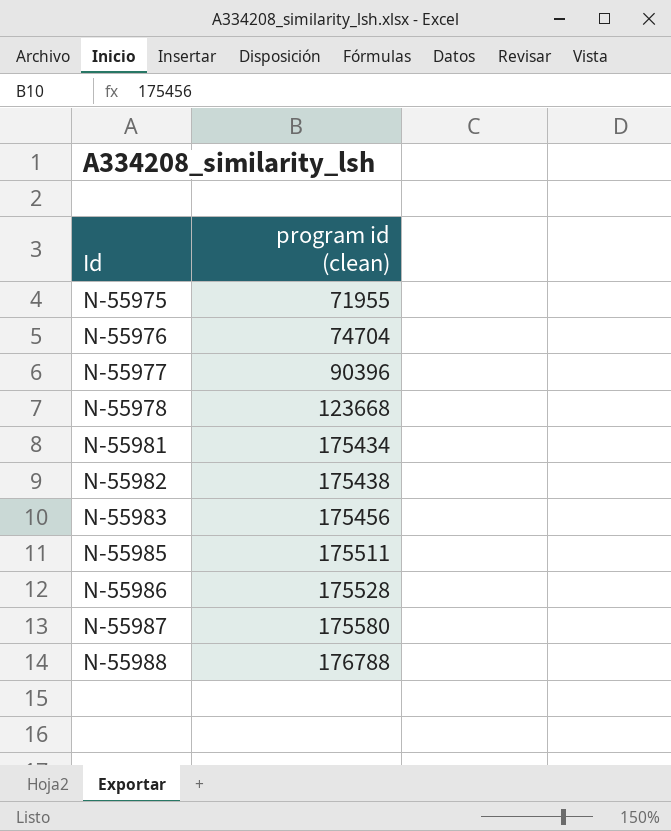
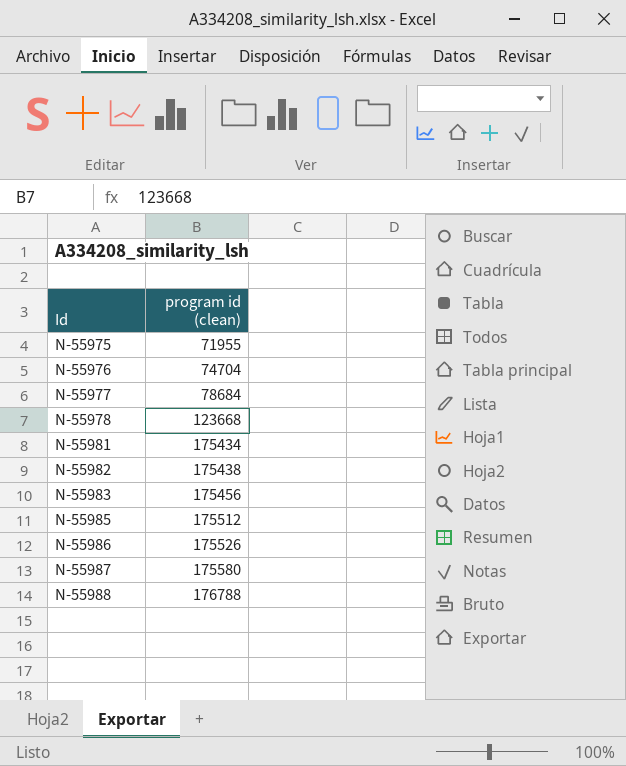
N-55977 | program id (clean): 90396 -> 78684
N-55985 | program id (clean): 175511 -> 175512
N-55986 | program id (clean): 175528 -> 175526

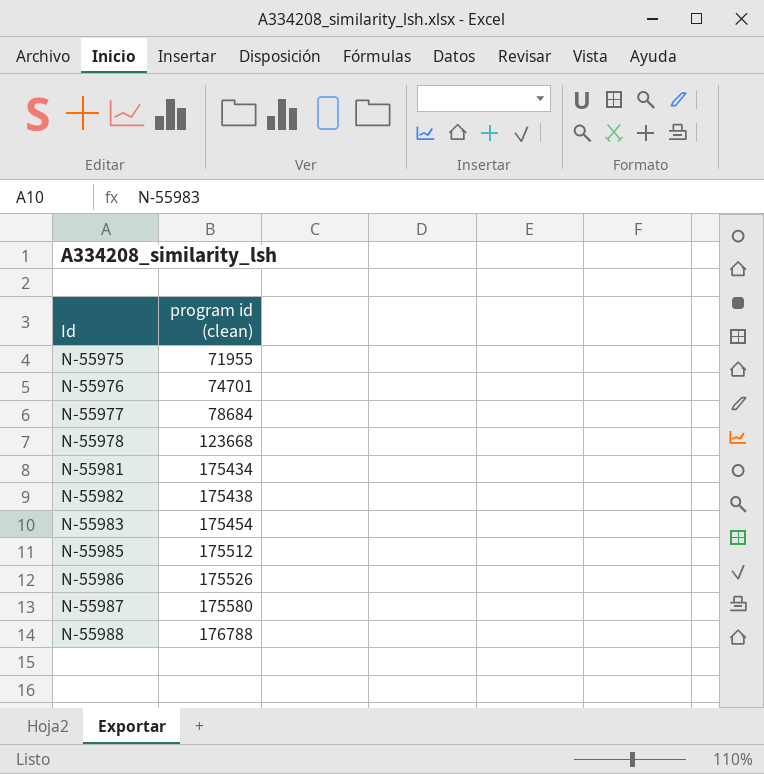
N-55976 | program id (clean): 74704 -> 74701
N-55983 | program id (clean): 175456 -> 175454

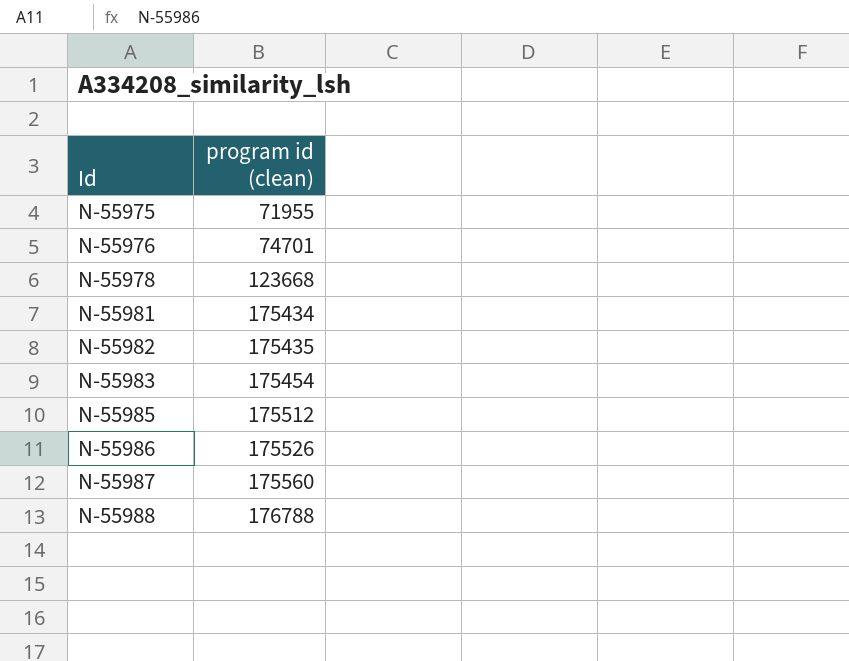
row N-55977: 78684 -> none
N-55982 | program id (clean): 175438 -> 175435
N-55987 | program id (clean): 175580 -> 175560

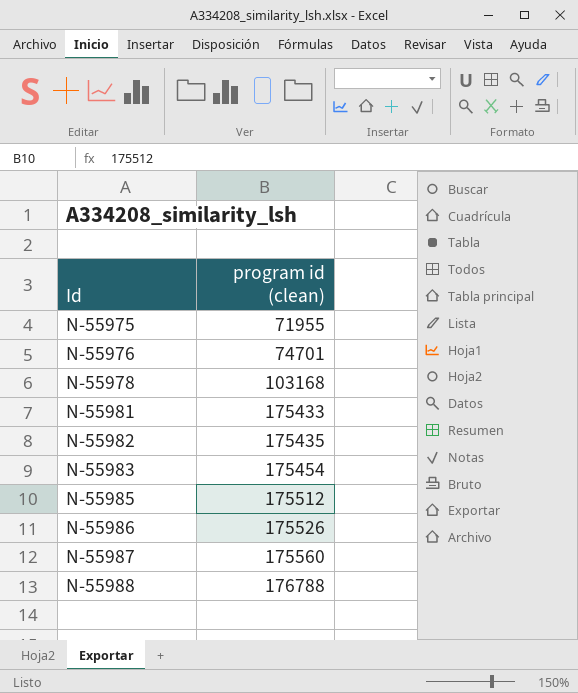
N-55978 | program id (clean): 123668 -> 103168
N-55981 | program id (clean): 175434 -> 175433

